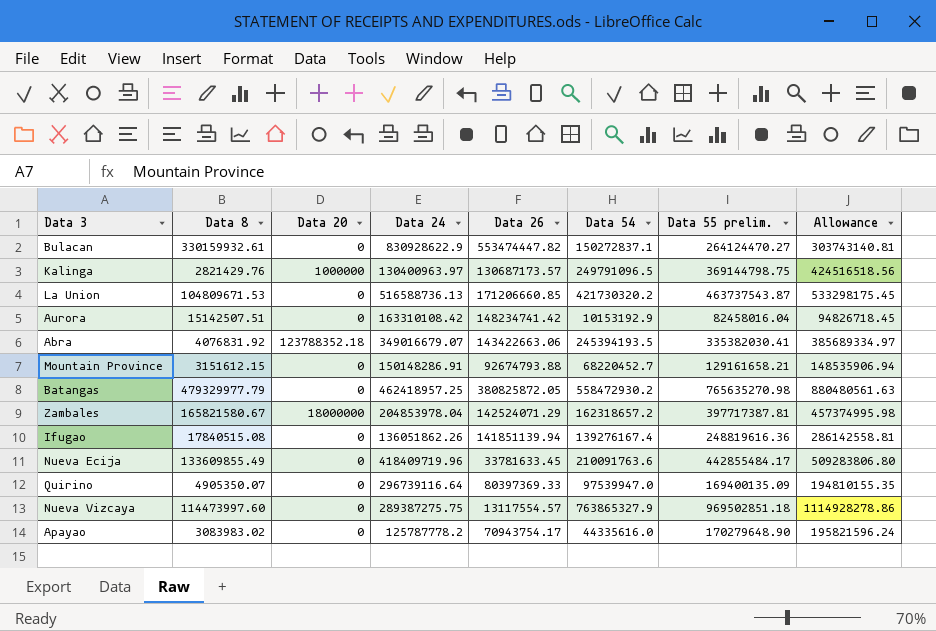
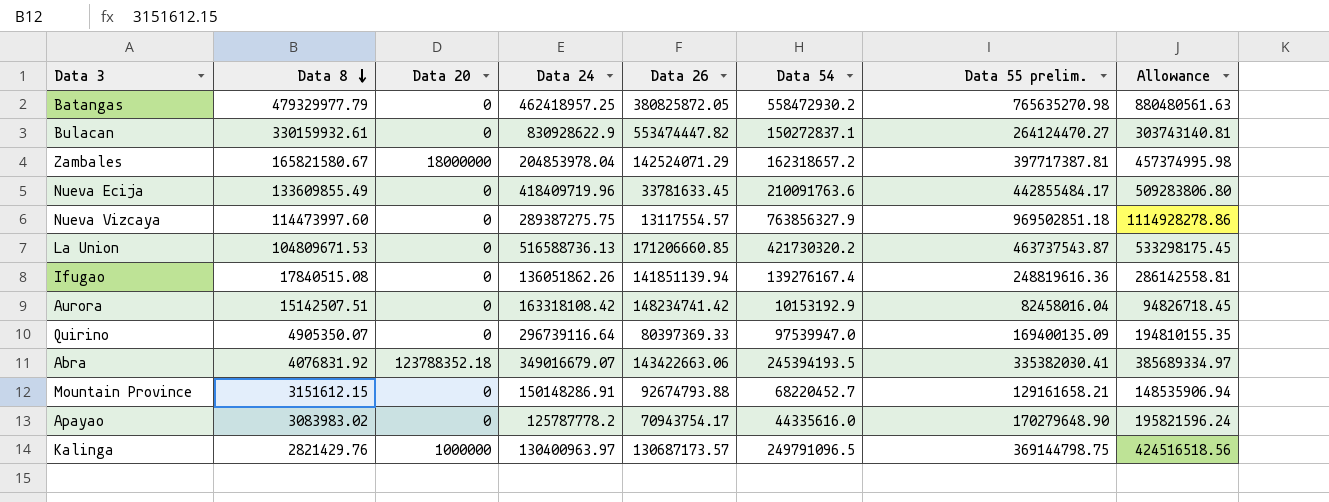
row order: none -> Data 8 descending
Nueva Vizcaya | Data 54: 763865327.9 -> 763856327.9
Aurora | Data 24: 163310108.42 -> 163318108.42

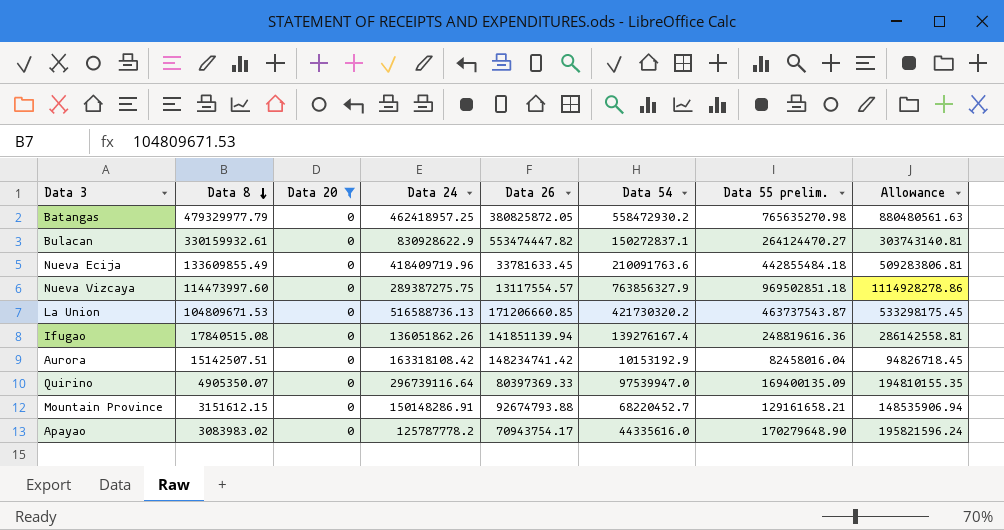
filter: none -> Data 20 = 0
Nueva Ecija | Data 55 prelim.: 442855484.17 -> 442855484.18
Nueva Ecija | Allowance: 509283806.80 -> 509283806.81

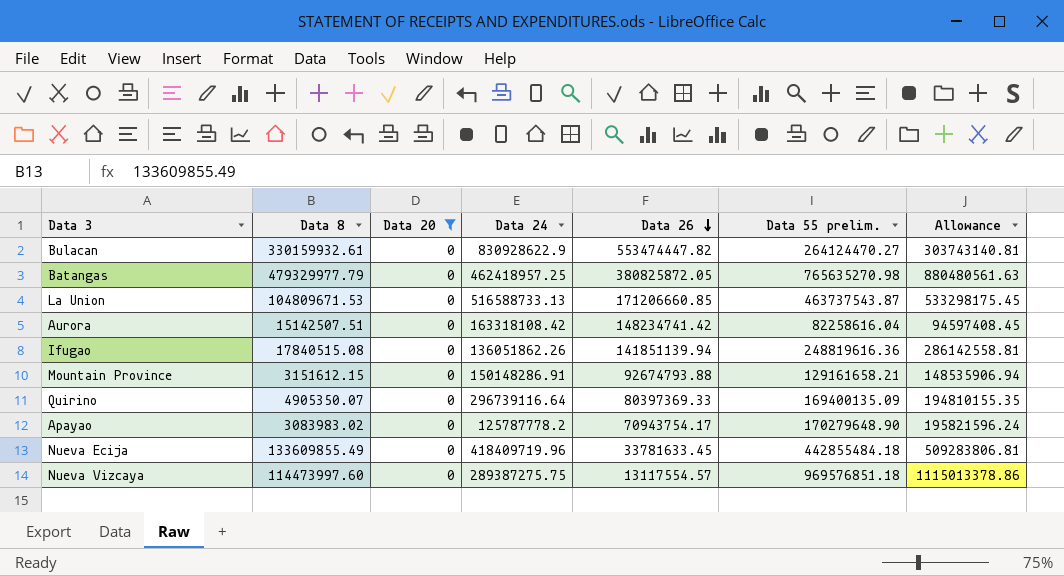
row order: Data 8 descending -> Data 26 descending
column Data 54 | position: 6 -> none
La Union | Data 24: 516588736.13 -> 516588733.13
Aurora | Data 55 prelim.: 82458016.04 -> 82258616.04
Aurora | Allowance: 94826718.45 -> 94597408.45
Nueva Vizcaya | Data 55 prelim.: 969502851.18 -> 969576851.18
Nueva Vizcaya | Allowance: 1114928278.86 -> 1115013378.86

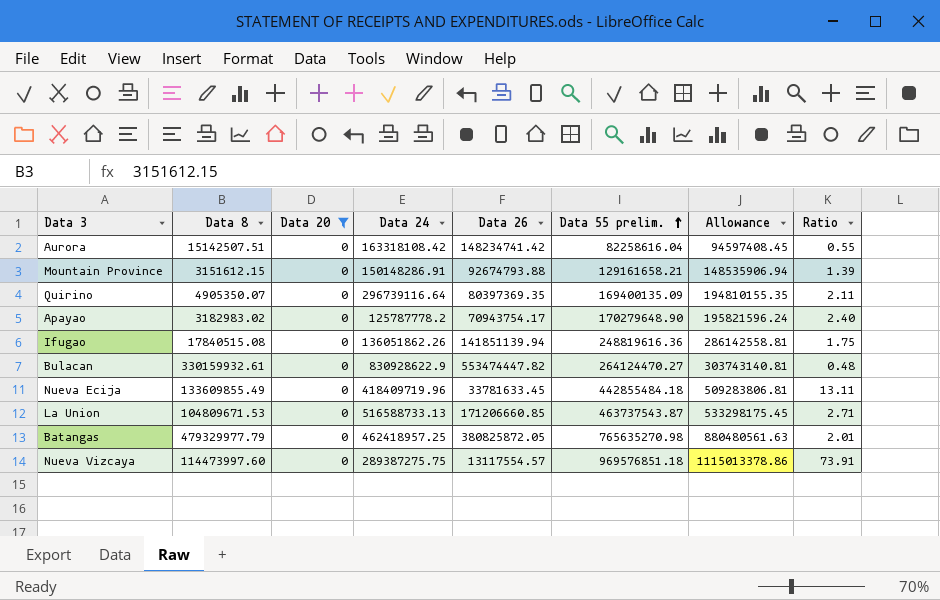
row order: Data 26 descending -> Data 55 prelim. ascending
column Ratio | formula: none -> [Data 55 prelim.] / [Data 26]
Quirino | Data 26: 80397369.33 -> 80397369.35
Apayao | Data 8: 3083983.02 -> 3182983.02

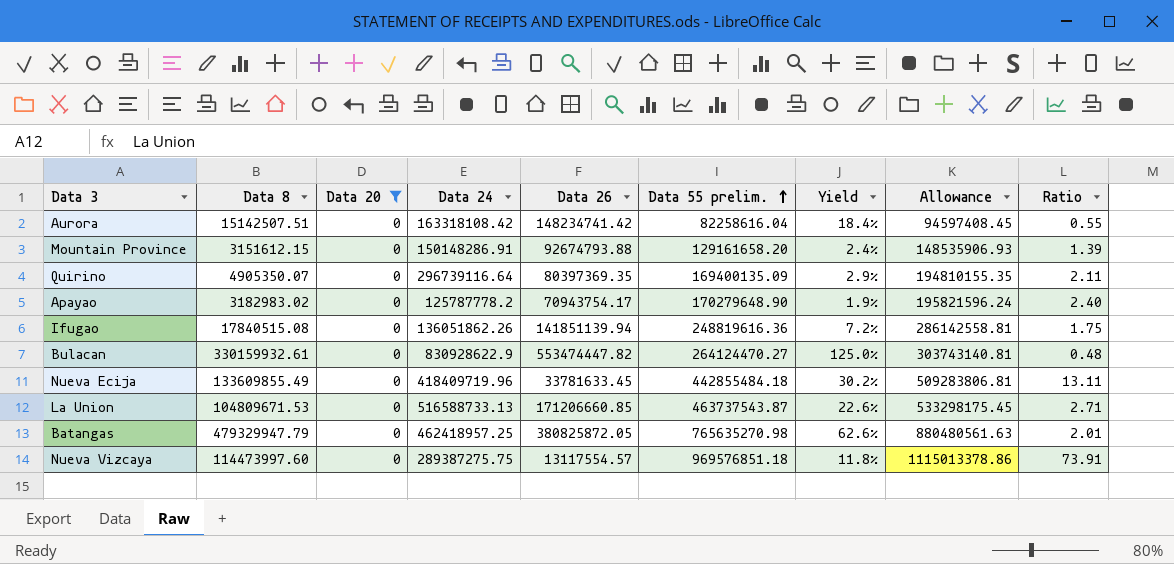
column Yield | formula: none -> [Data 8] / [Data 55 prelim.]
Mountain Province | Data 55 prelim.: 129161658.21 -> 129161658.20
Mountain Province | Allowance: 148535906.94 -> 148535906.93
Batangas | Data 8: 479329977.79 -> 479329947.79

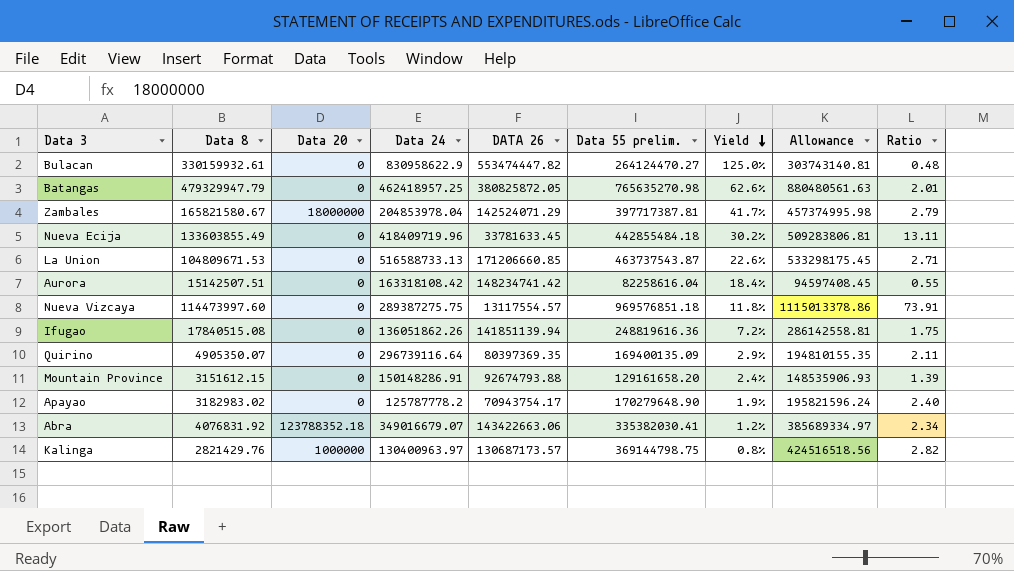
filter: Data 20 = 0 -> none
row order: Data 55 prelim. ascending -> Yield descending
column name: Data 26 -> DATA 26
Bulacan | Data 24: 830928622.9 -> 830958622.9
Nueva Ecija | Data 8: 133609855.49 -> 133603855.49

